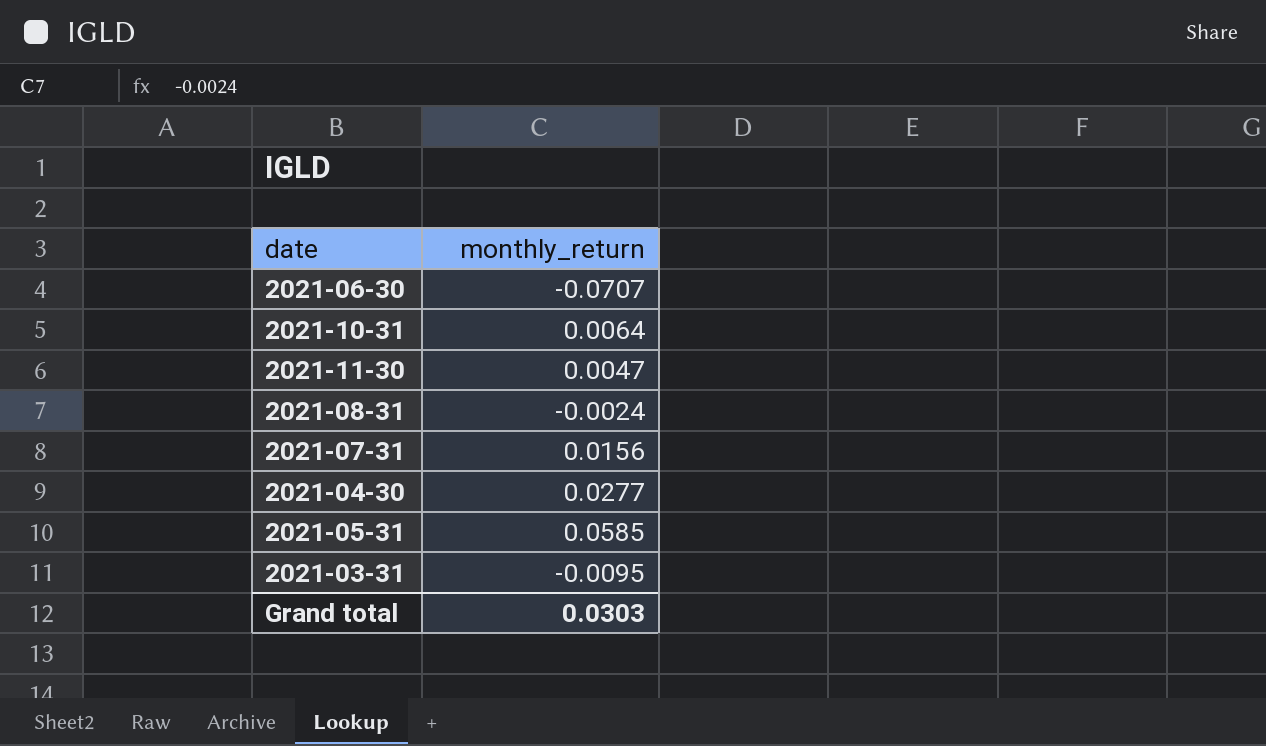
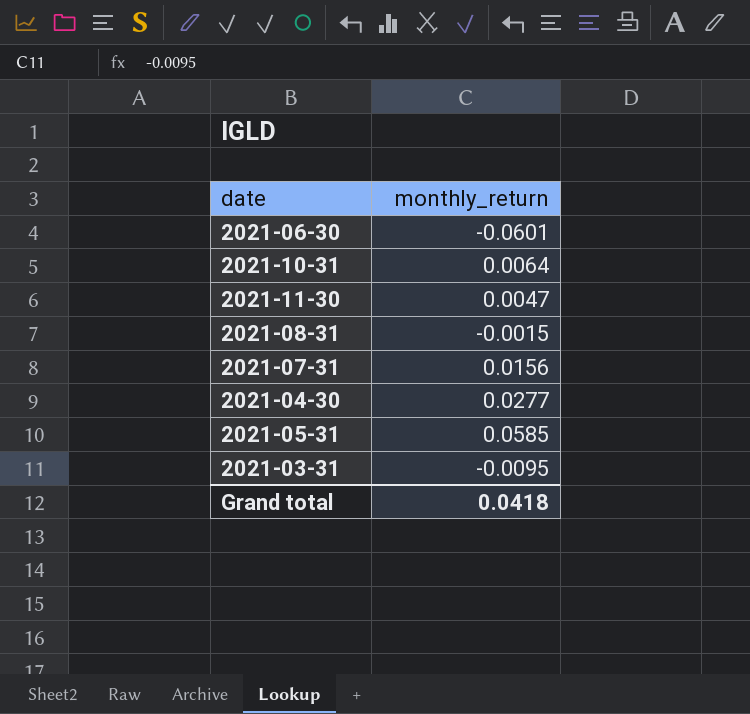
2021-06-30 | monthly_return: -0.0707 -> -0.0601
2021-08-31 | monthly_return: -0.0024 -> -0.0015
Grand total | monthly_return: 0.0303 -> 0.0418

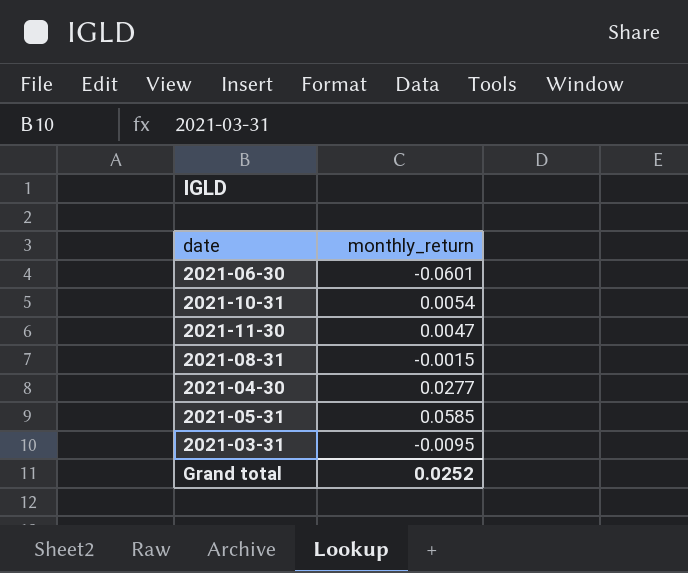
row 2021-07-31: 0.0156 -> none
2021-10-31 | monthly_return: 0.0064 -> 0.0054
Grand total | monthly_return: 0.0418 -> 0.0252

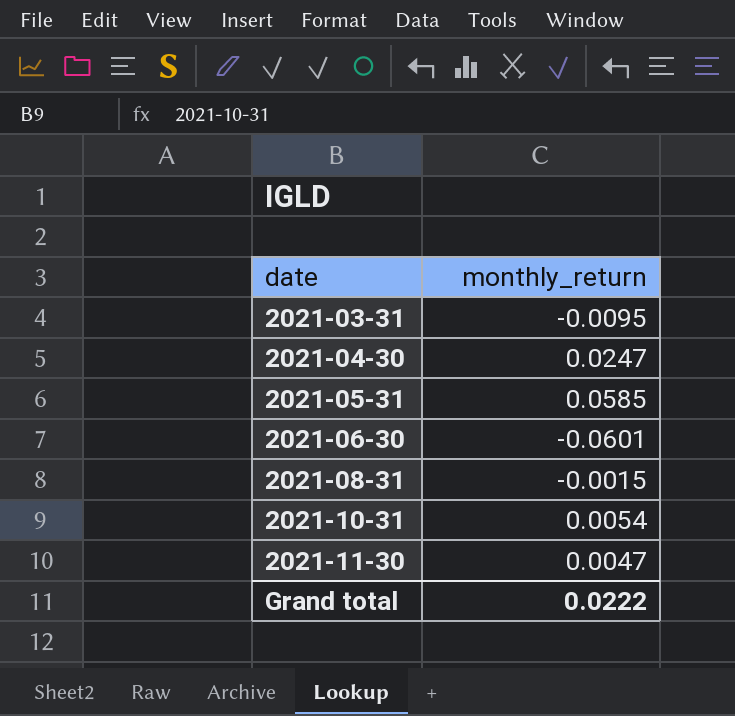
row order: none -> date ascending
2021-04-30 | monthly_return: 0.0277 -> 0.0247
Grand total | monthly_return: 0.0252 -> 0.0222

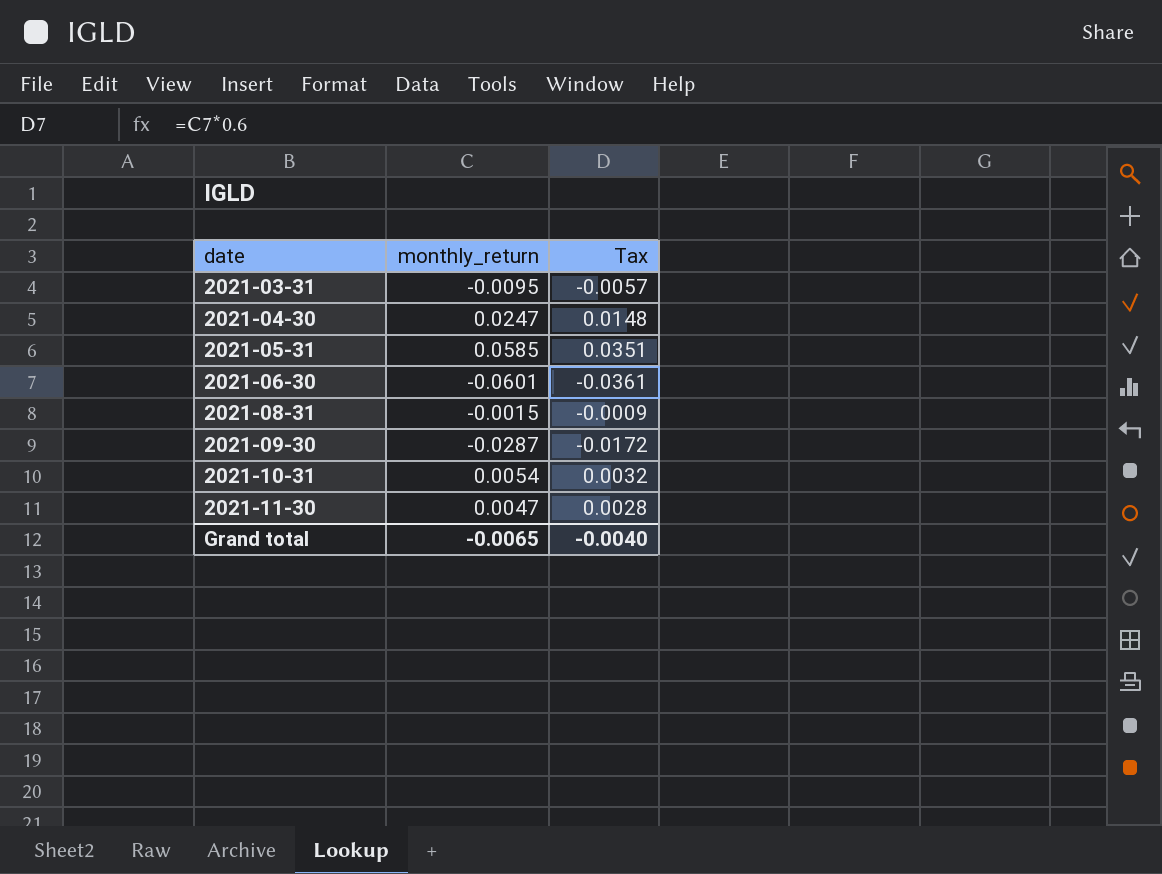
column Tax | formula: none -> [monthly_return] * 0.6
row 2021-09-30: none -> -0.0287 | -0.0172
Grand total | monthly_return: 0.0222 -> -0.0065

